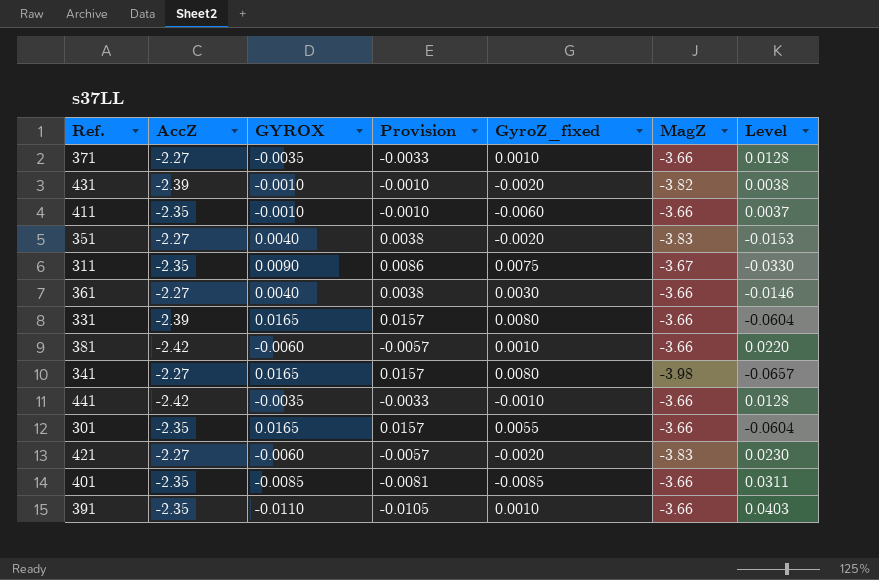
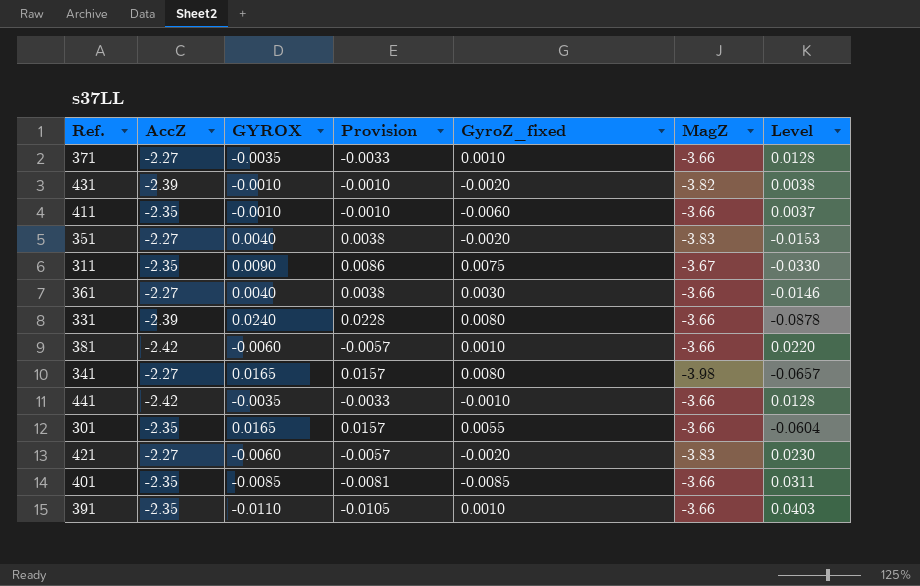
331 | GYROX: 0.0165 -> 0.0240
331 | Provision: 0.0157 -> 0.0228
331 | Level: -0.0604 -> -0.0878

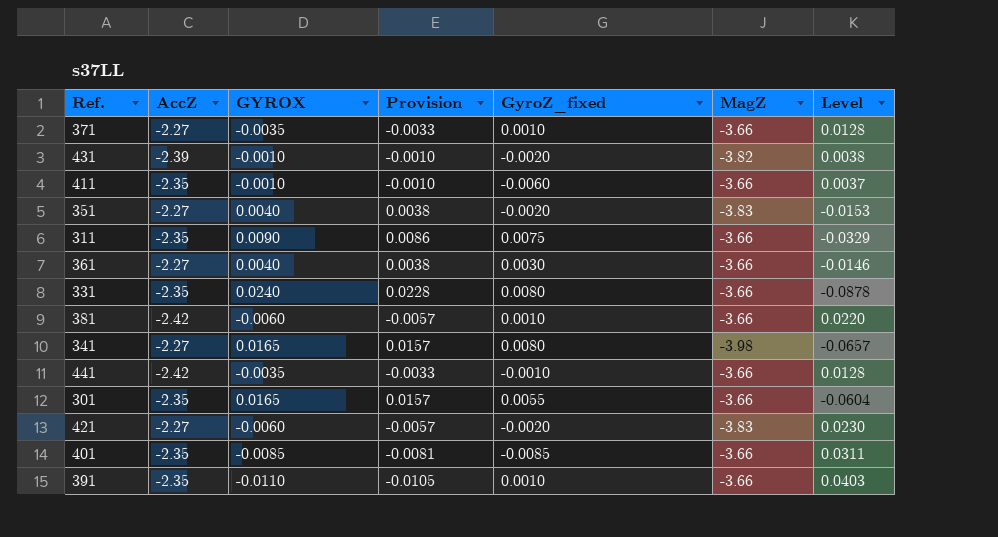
311 | MagZ: -3.67 -> -3.66
311 | Level: -0.0330 -> -0.0329
331 | AccZ: -2.39 -> -2.35

